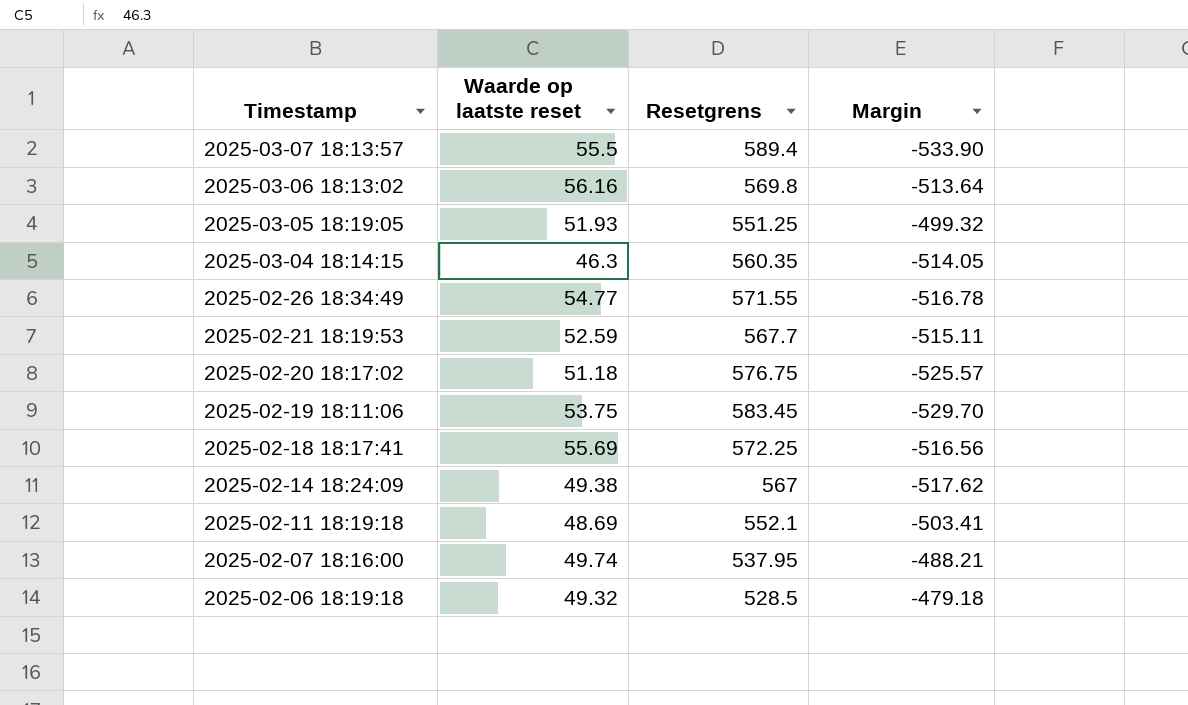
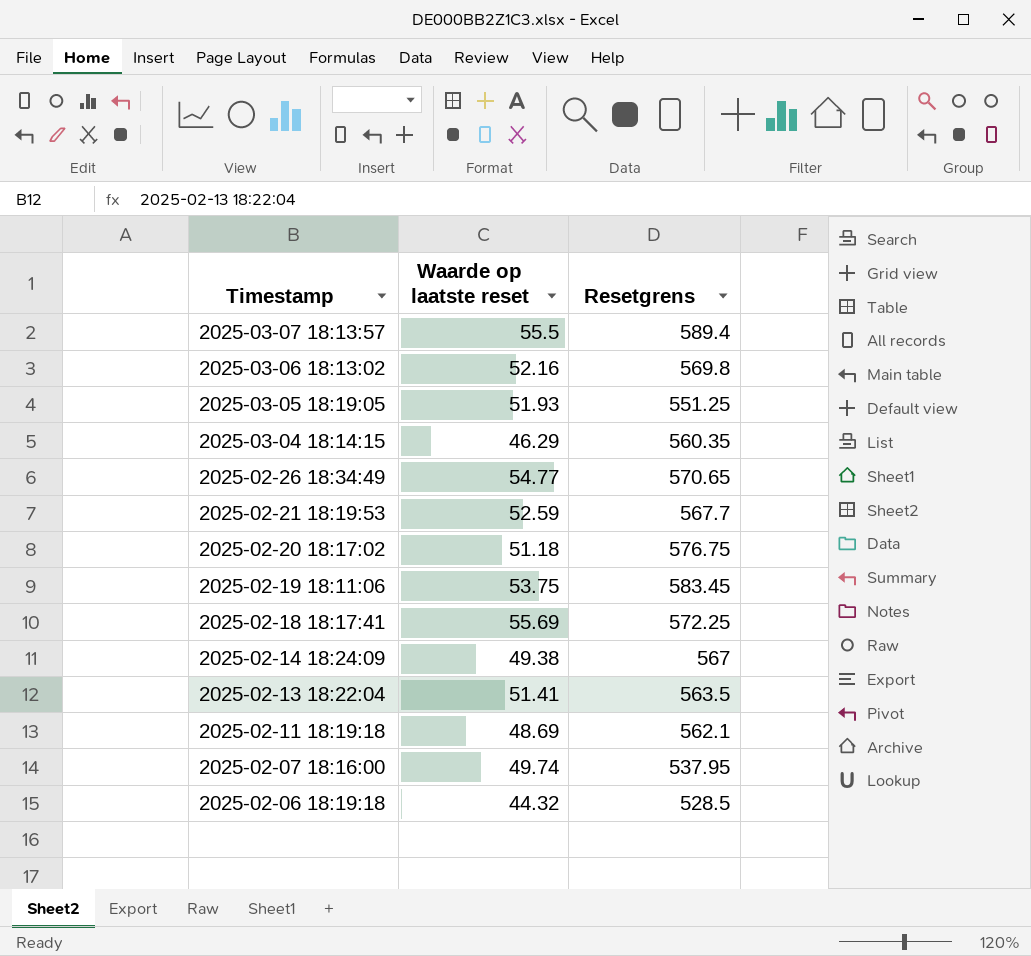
column Margin | formula: [Waarde op laatste reset] - [Resetgrens] -> none
2025-03-06 18:13:02 | Waarde op laatste reset: 56.16 -> 52.16
2025-03-04 18:14:15 | Waarde op laatste reset: 46.3 -> 46.29
2025-02-26 18:34:49 | Resetgrens: 571.55 -> 570.65
row 2025-02-13 18:22:04: none -> 51.41 | 563.5
2025-02-11 18:19:18 | Resetgrens: 552.1 -> 562.1
2025-02-06 18:19:18 | Waarde op laatste reset: 49.32 -> 44.32

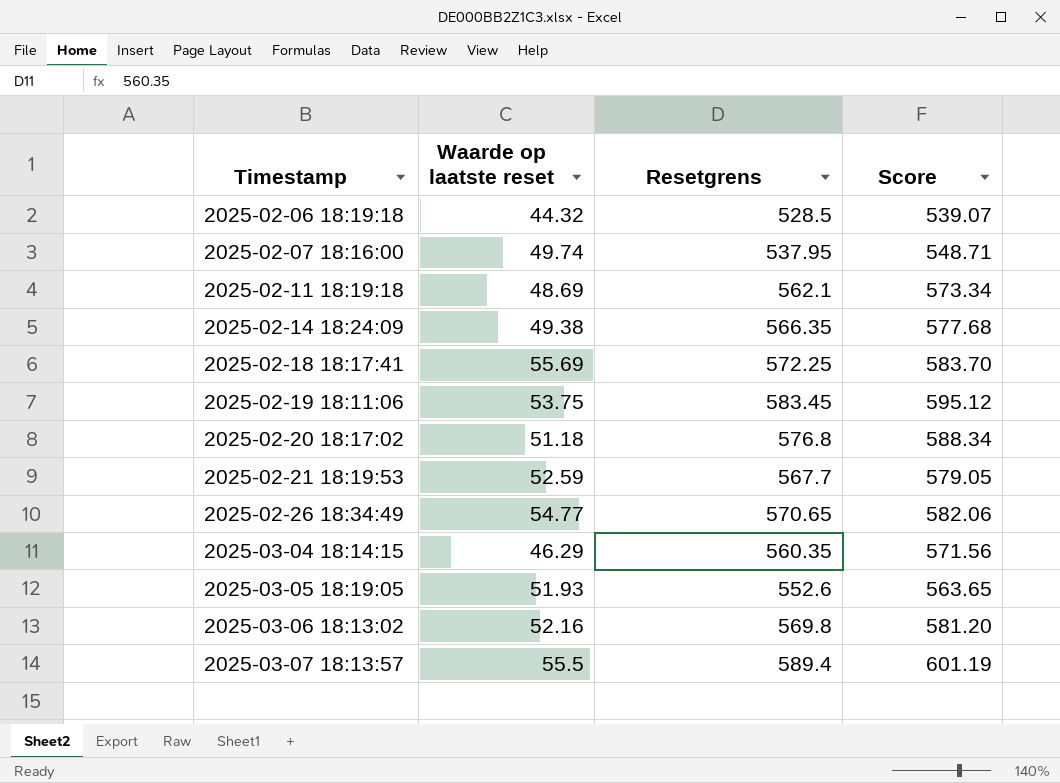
row order: Timestamp descending -> Timestamp ascending
column Score | formula: none -> [Resetgrens] * 1.02
row 2025-02-13 18:22:04: 51.41 | 563.5 -> none
2025-02-14 18:24:09 | Resetgrens: 567 -> 566.35
2025-02-20 18:17:02 | Resetgrens: 576.75 -> 576.8
2025-03-05 18:19:05 | Resetgrens: 551.25 -> 552.6

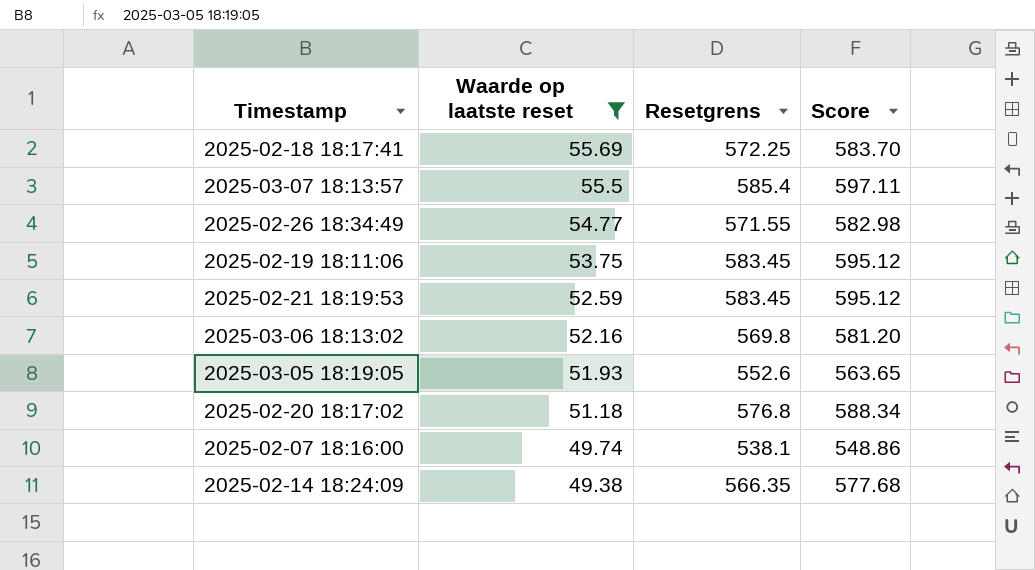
filter: none -> Waarde op laatste reset >= 49.38
row order: Timestamp ascending -> Waarde op laatste reset descending
2025-03-07 18:13:57 | Resetgrens: 589.4 -> 585.4
2025-03-07 18:13:57 | Score: 601.19 -> 597.11
2025-02-26 18:34:49 | Resetgrens: 570.65 -> 571.55
2025-02-26 18:34:49 | Score: 582.06 -> 582.98
2025-02-21 18:19:53 | Resetgrens: 567.7 -> 583.45
2025-02-21 18:19:53 | Score: 579.05 -> 595.12
2025-02-07 18:16:00 | Resetgrens: 537.95 -> 538.1
2025-02-07 18:16:00 | Score: 548.71 -> 548.86

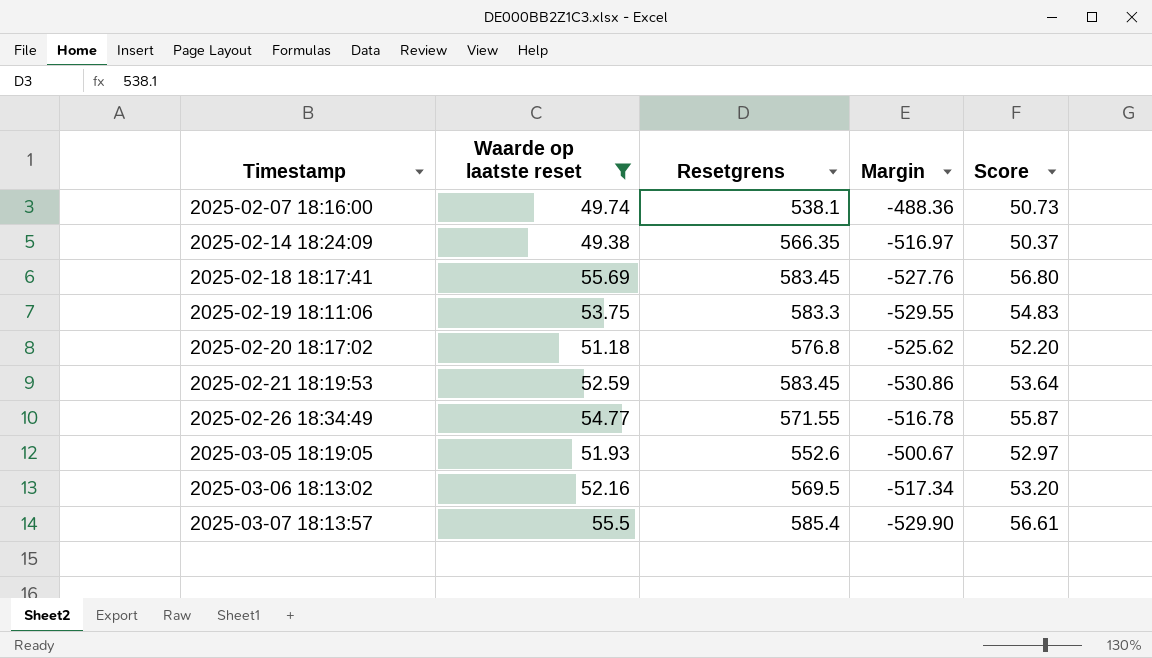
row order: Waarde op laatste reset descending -> Timestamp ascending
column Margin | formula: none -> [Waarde op laatste reset] - [Resetgrens]
column Score | formula: [Resetgrens] * 1.02 -> [Waarde op laatste reset] * 1.02
2025-02-18 18:17:41 | Resetgrens: 572.25 -> 583.45
2025-02-19 18:11:06 | Resetgrens: 583.45 -> 583.3
2025-03-06 18:13:02 | Resetgrens: 569.8 -> 569.5

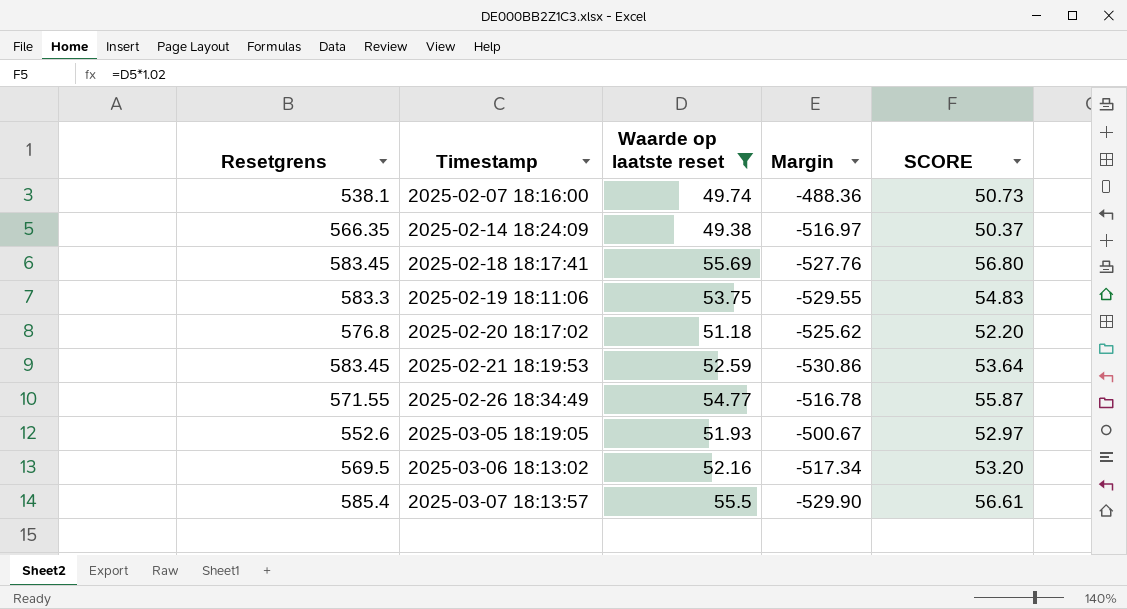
column Resetgrens | position: 3 -> 1
column name: Score -> SCORE

